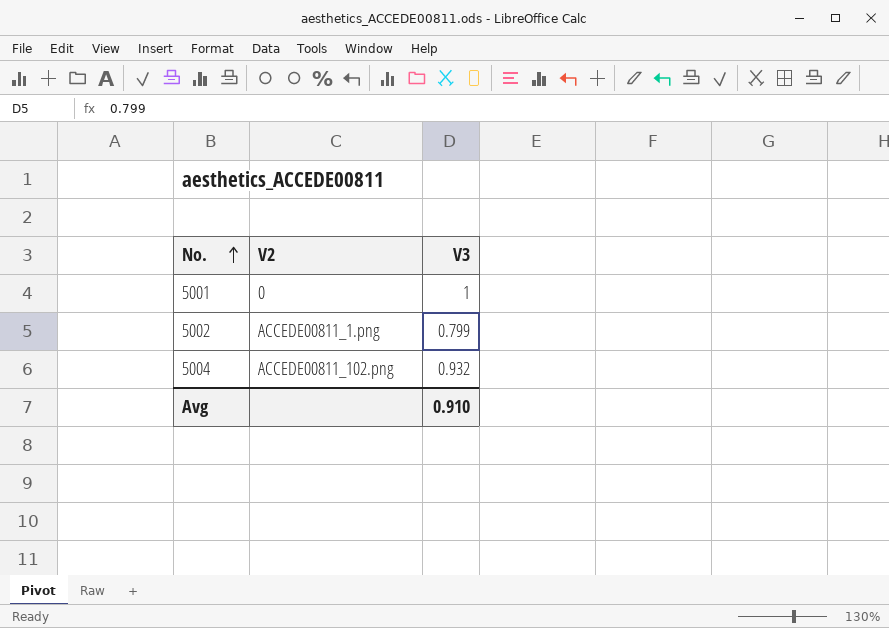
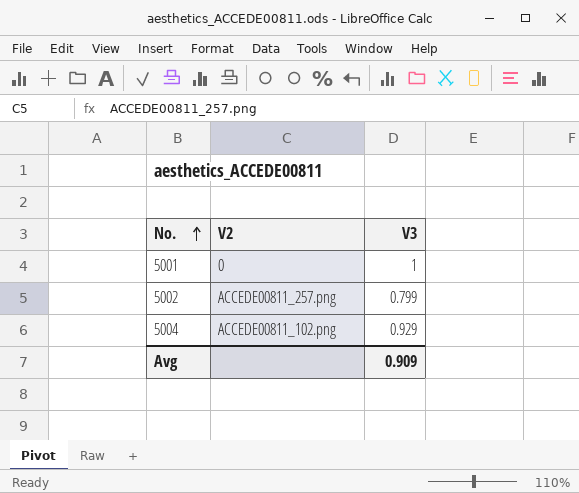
5002 | V2: ACCEDE00811_1.png -> ACCEDE00811_257.png
5004 | V3: 0.932 -> 0.929
Avg | V3: 0.910 -> 0.909

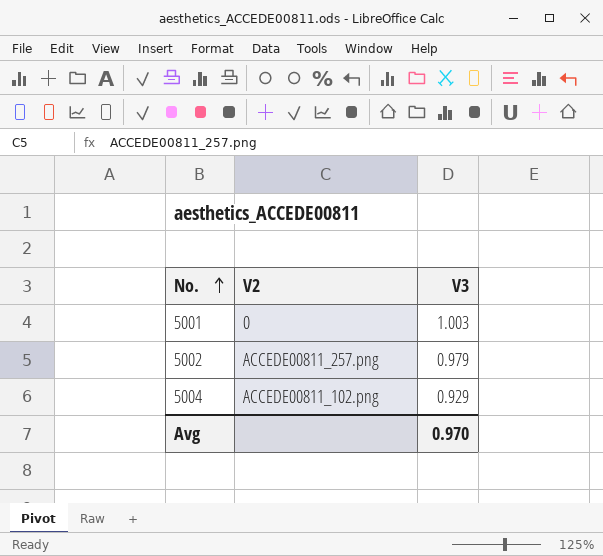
5001 | V3: 1 -> 1.003
5002 | V3: 0.799 -> 0.979
Avg | V3: 0.909 -> 0.970

